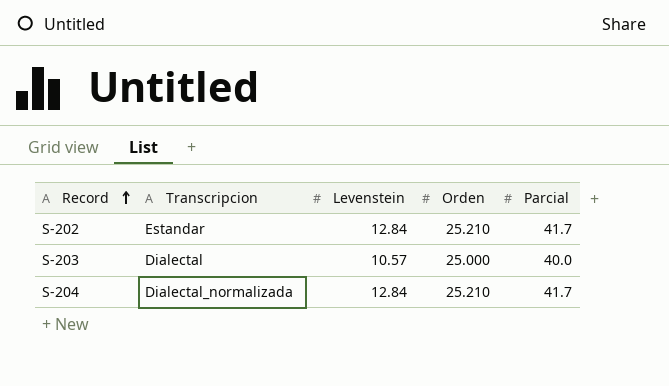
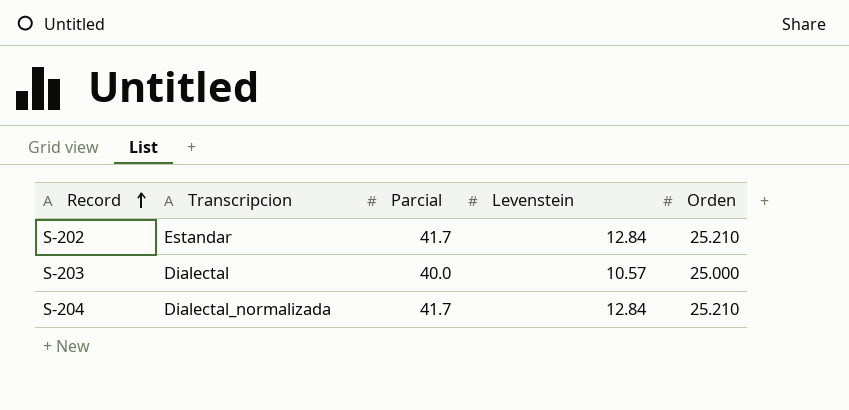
column Parcial | position: 5 -> 3

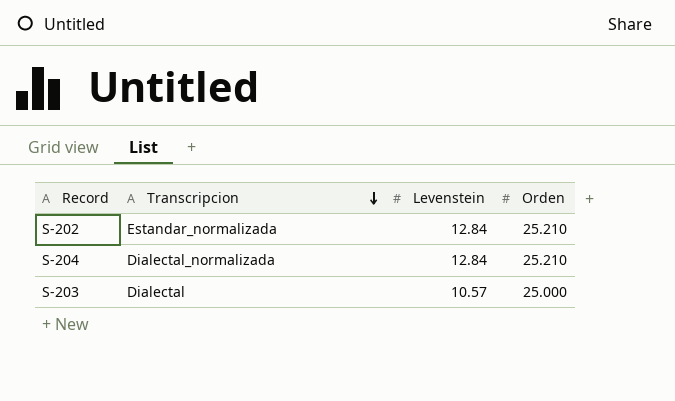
row order: Record ascending -> Transcripcion descending
column Parcial | position: 3 -> none
S-202 | Transcripcion: Estandar -> Estandar_normalizada

